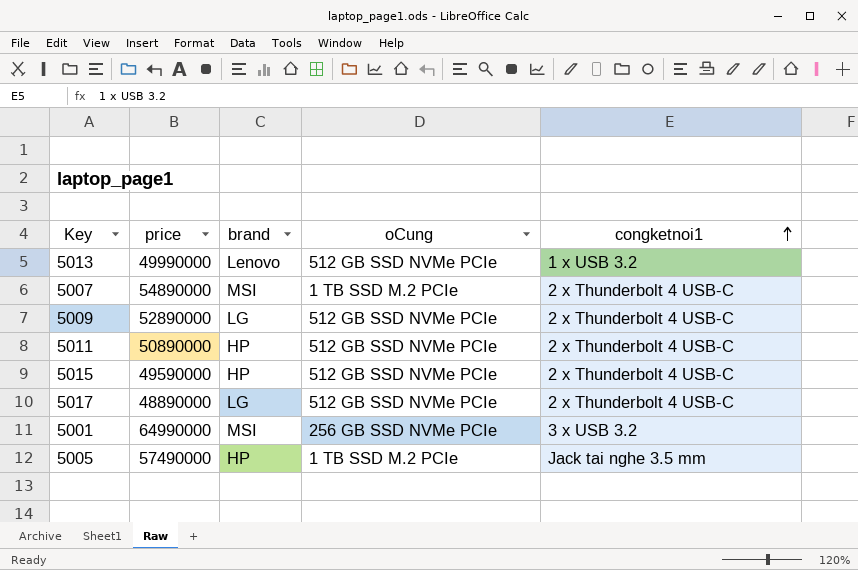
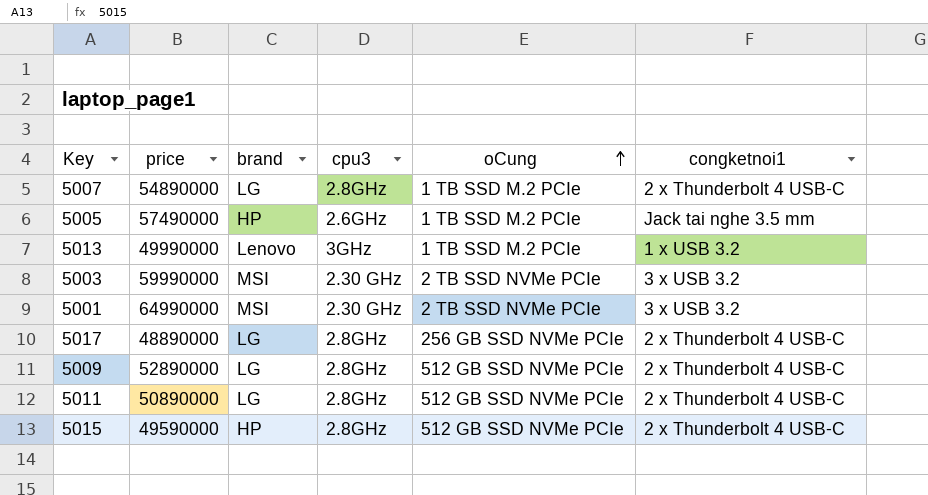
row order: congketnoi1 ascending -> oCung ascending
column cpu3 | position: none -> 4
5007 | brand: MSI -> LG
5013 | oCung: 512 GB SSD NVMe PCIe -> 1 TB SSD M.2 PCIe
row 5003: none -> 59990000 | MSI | 2.30 GHz | 2 TB SSD NVMe PCIe | 3 x USB 3.2
5001 | oCung: 256 GB SSD NVMe PCIe -> 2 TB SSD NVMe PCIe
5017 | oCung: 512 GB SSD NVMe PCIe -> 256 GB SSD NVMe PCIe
5011 | brand: HP -> LG

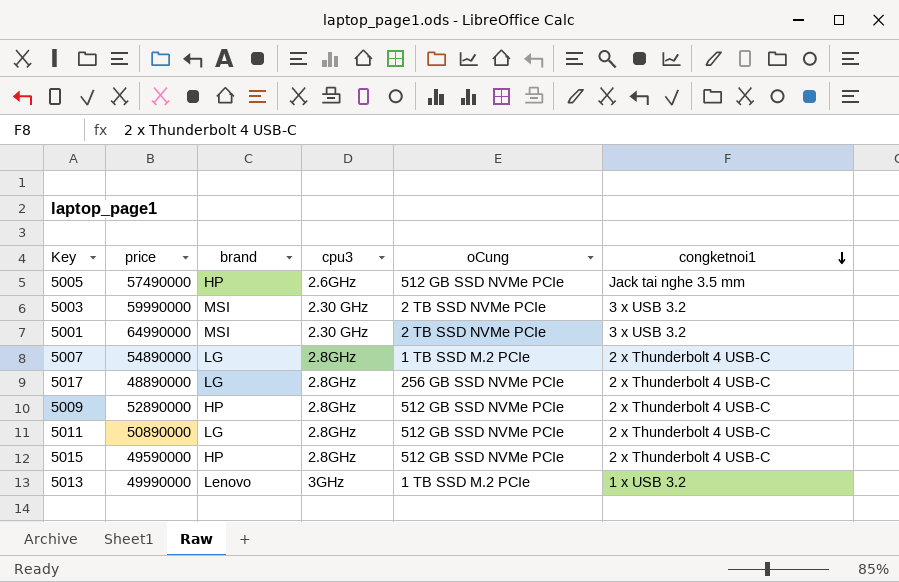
row order: oCung ascending -> congketnoi1 descending
5005 | oCung: 1 TB SSD M.2 PCIe -> 512 GB SSD NVMe PCIe
5009 | brand: LG -> HP

